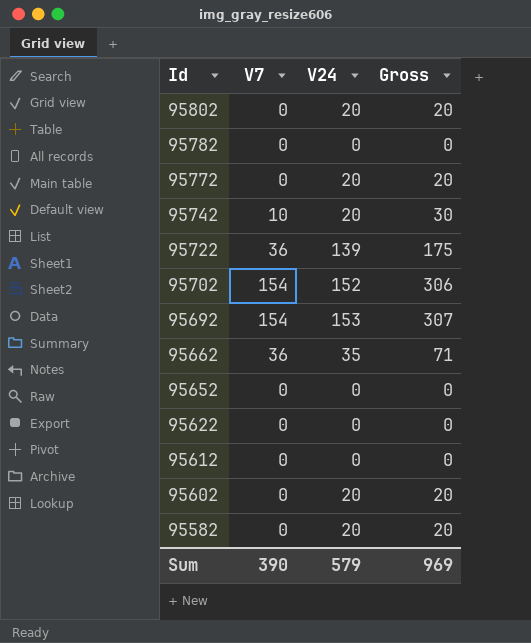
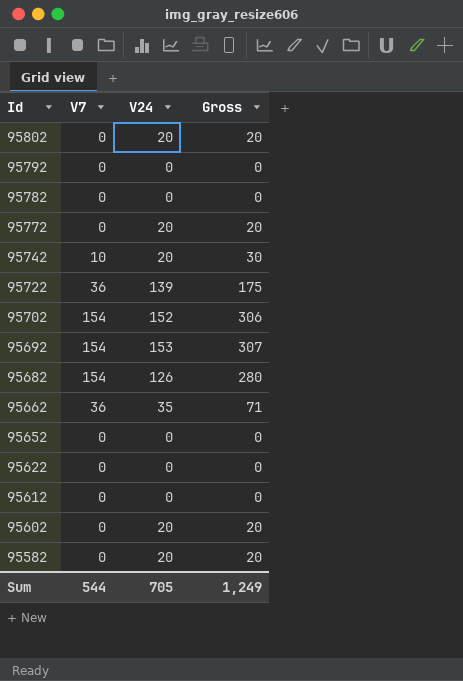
row 95792: none -> 0 | 0 | 0
row 95682: none -> 154 | 126 | 280
Sum | V7: 390 -> 544
Sum | V24: 579 -> 705
Sum | Gross: 969 -> 1,249

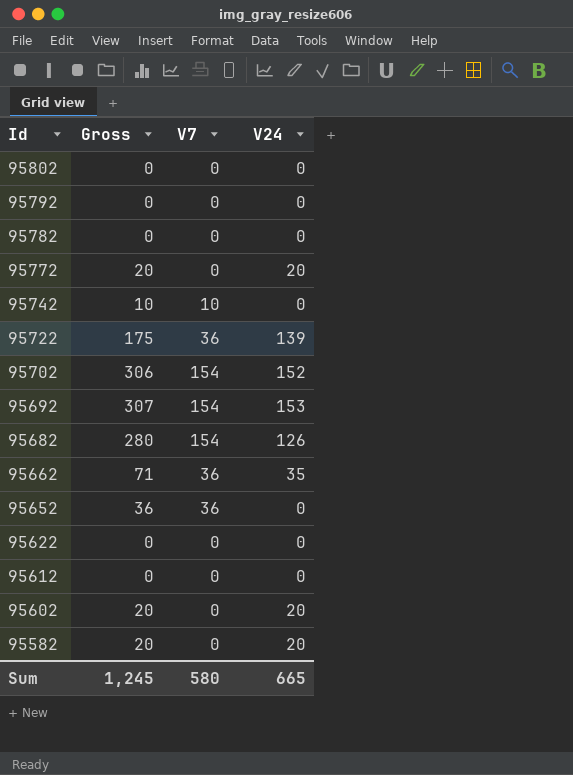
column Gross | position: 4 -> 2
95802 | Gross: 20 -> 0
95802 | V24: 20 -> 0
95742 | Gross: 30 -> 10
95742 | V24: 20 -> 0
95652 | Gross: 0 -> 36
95652 | V7: 0 -> 36
Sum | Gross: 1,249 -> 1,245
Sum | V7: 544 -> 580
Sum | V24: 705 -> 665

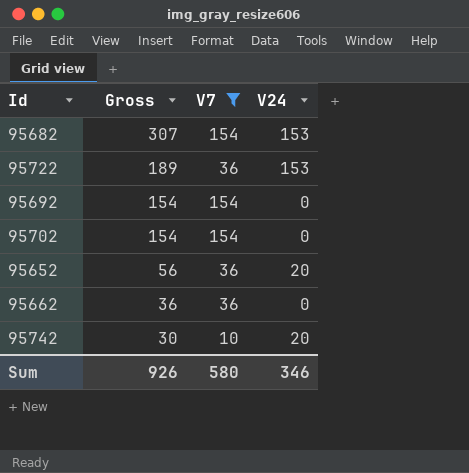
filter: none -> V7 != 0
row order: Id descending -> Gross descending
95682 | Gross: 280 -> 307
95682 | V24: 126 -> 153
95722 | Gross: 175 -> 189
95722 | V24: 139 -> 153
95692 | Gross: 307 -> 154
95692 | V24: 153 -> 0
95702 | Gross: 306 -> 154
95702 | V24: 152 -> 0
95652 | Gross: 36 -> 56
95652 | V24: 0 -> 20
95662 | Gross: 71 -> 36
95662 | V24: 35 -> 0
95742 | Gross: 10 -> 30
95742 | V24: 0 -> 20
Sum | Gross: 1,245 -> 926
Sum | V24: 665 -> 346

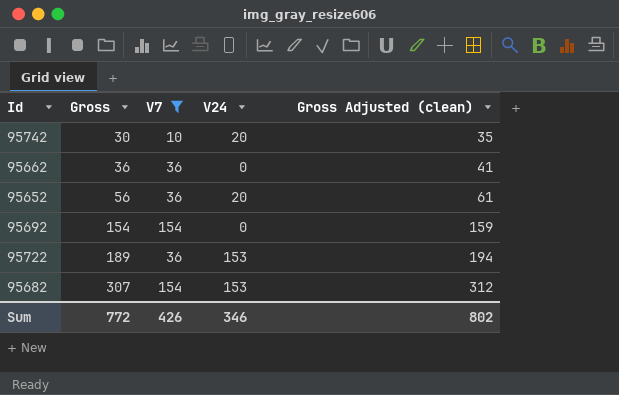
row order: Gross descending -> Gross ascending
column Gross Adjusted (clean) | formula: none -> [Gross] + 5
row 95702: 154 | 154 | 0 -> none
Sum | Gross: 926 -> 772
Sum | V7: 580 -> 426

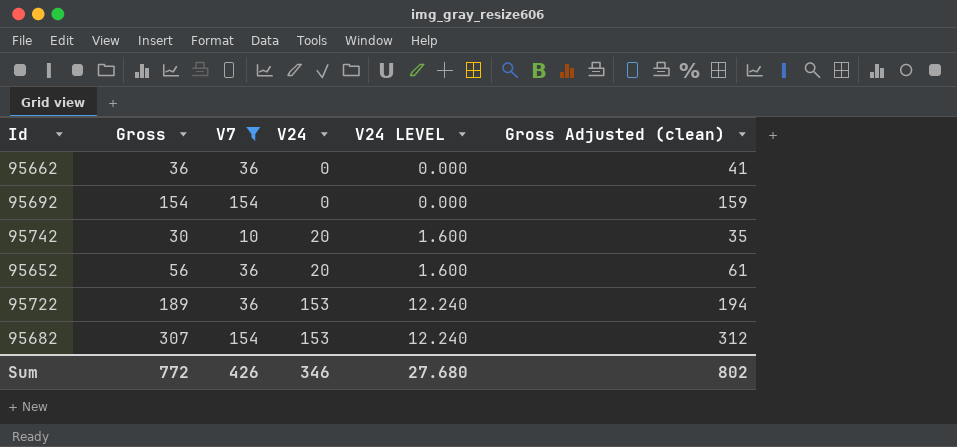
row order: Gross ascending -> V24 ascending
column V24 LEVEL | formula: none -> [V24] * 0.08

